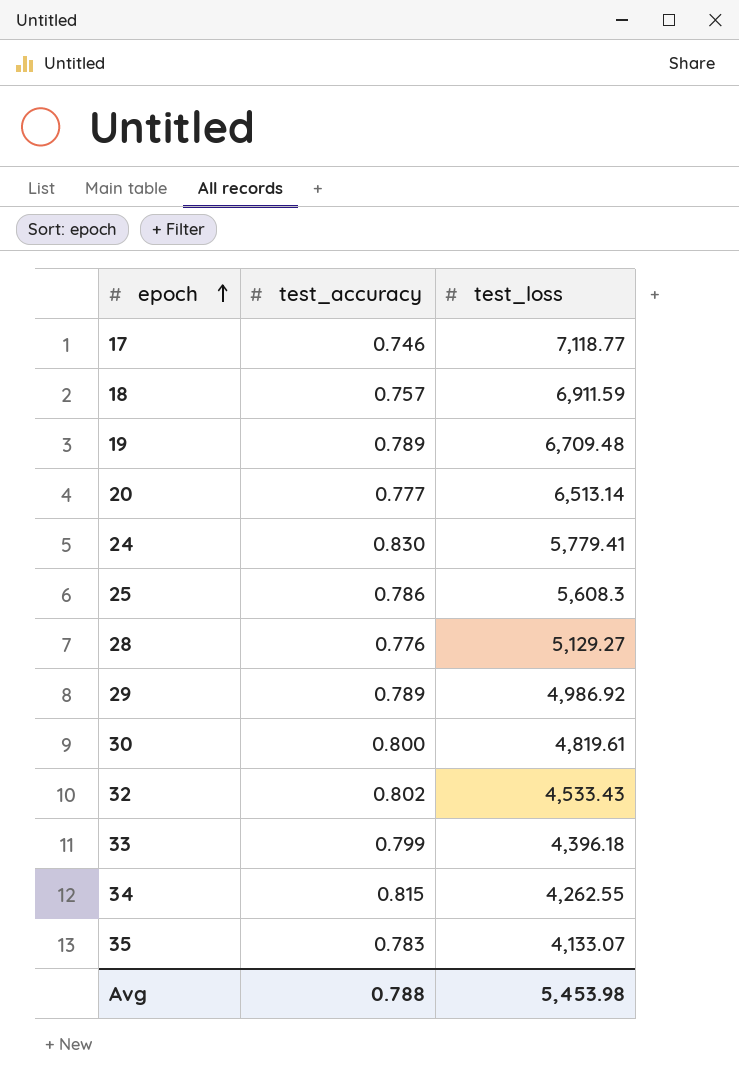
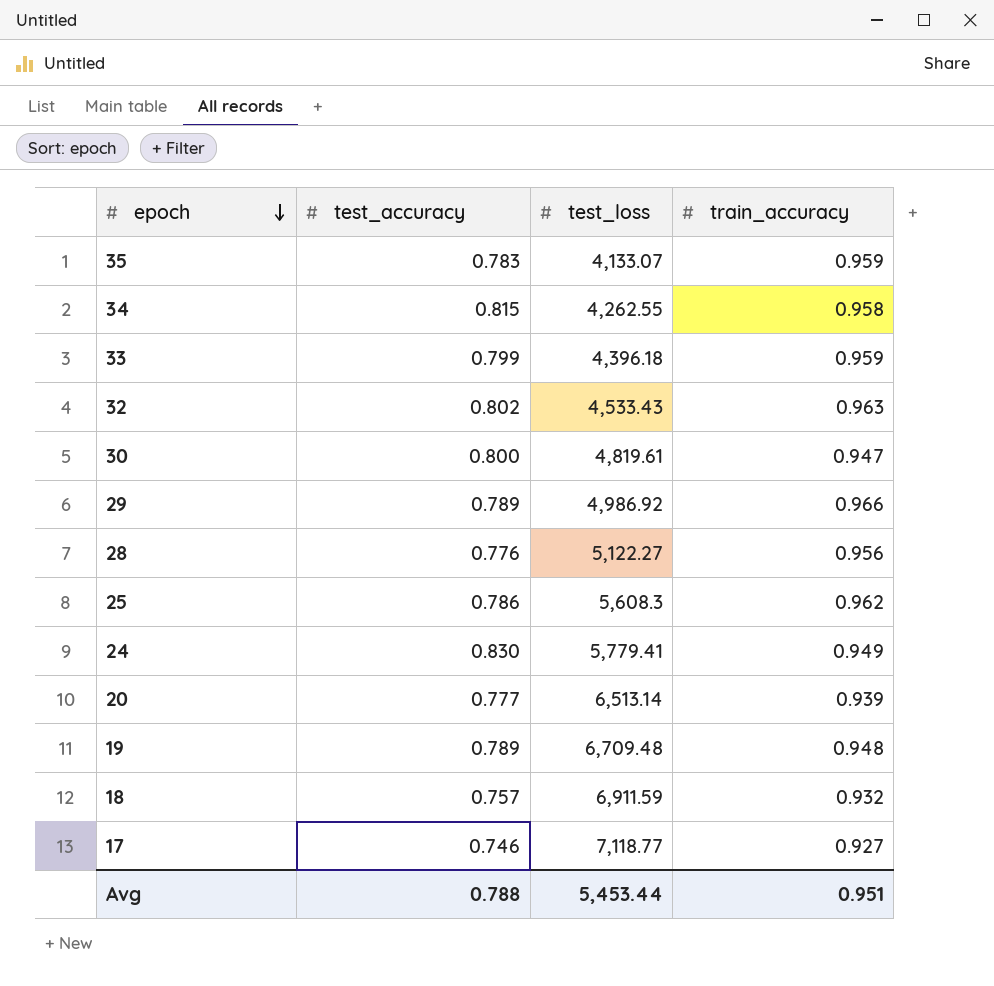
row order: epoch ascending -> epoch descending
column train_accuracy | position: none -> 4
28 | test_loss: 5,129.27 -> 5,122.27
Avg | test_loss: 5,453.98 -> 5,453.44

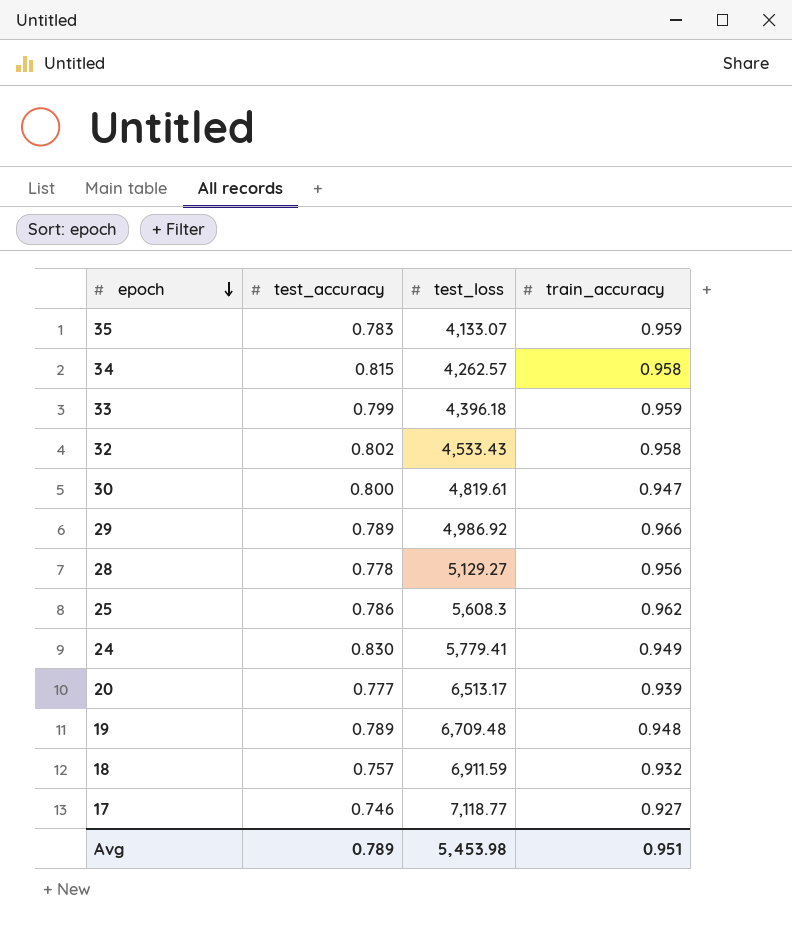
34 | test_loss: 4,262.55 -> 4,262.57
32 | train_accuracy: 0.963 -> 0.958
28 | test_accuracy: 0.776 -> 0.778
28 | test_loss: 5,122.27 -> 5,129.27
20 | test_loss: 6,513.14 -> 6,513.17
Avg | test_accuracy: 0.788 -> 0.789
Avg | test_loss: 5,453.44 -> 5,453.98

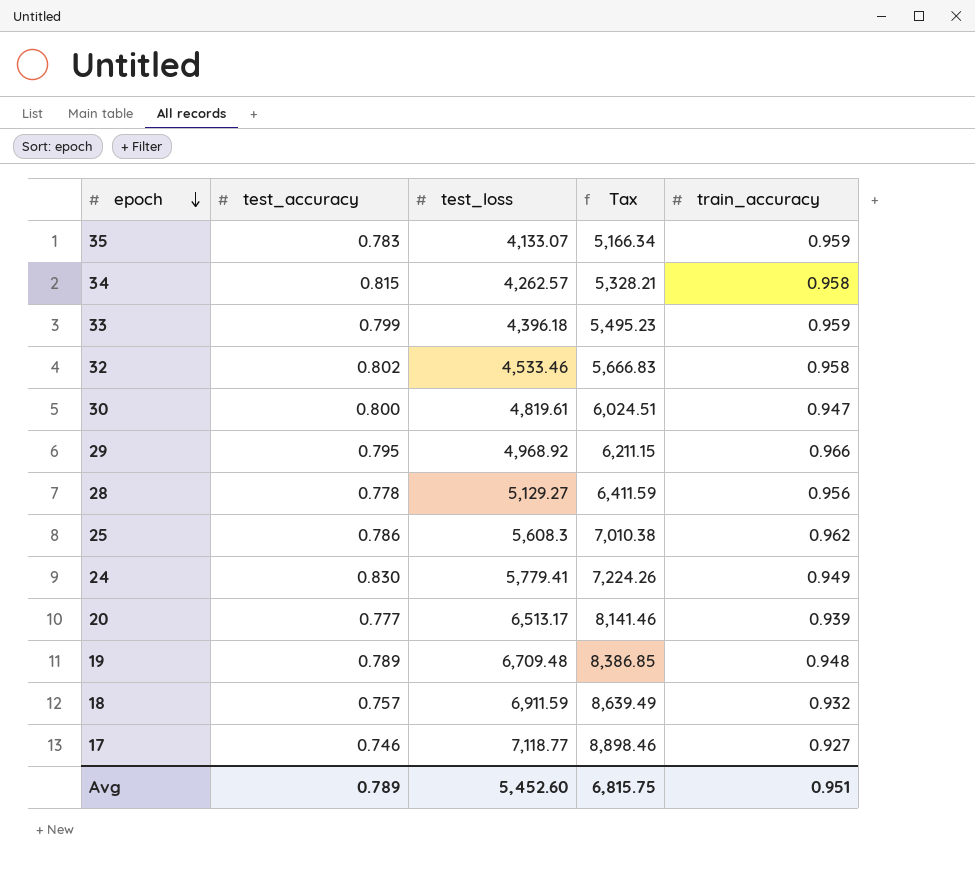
column Tax | formula: none -> [test_loss] * 1.25
32 | test_loss: 4,533.43 -> 4,533.46
29 | test_accuracy: 0.789 -> 0.795
29 | test_loss: 4,986.92 -> 4,968.92
Avg | test_loss: 5,453.98 -> 5,452.60

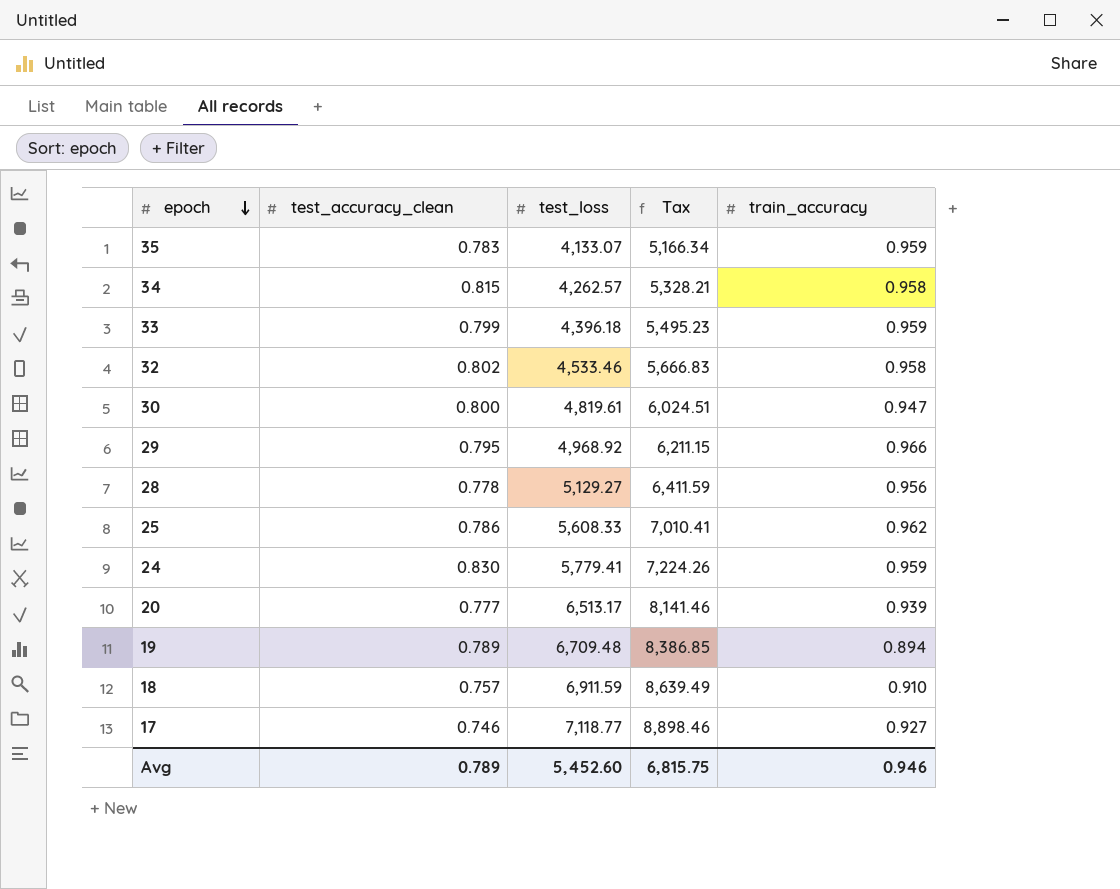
column name: test_accuracy -> test_accuracy_clean
25 | test_loss: 5,608.3 -> 5,608.33
25 | Tax: 7,010.38 -> 7,010.41
24 | train_accuracy: 0.949 -> 0.959
19 | train_accuracy: 0.948 -> 0.894
18 | train_accuracy: 0.932 -> 0.910
Avg | train_accuracy: 0.951 -> 0.946

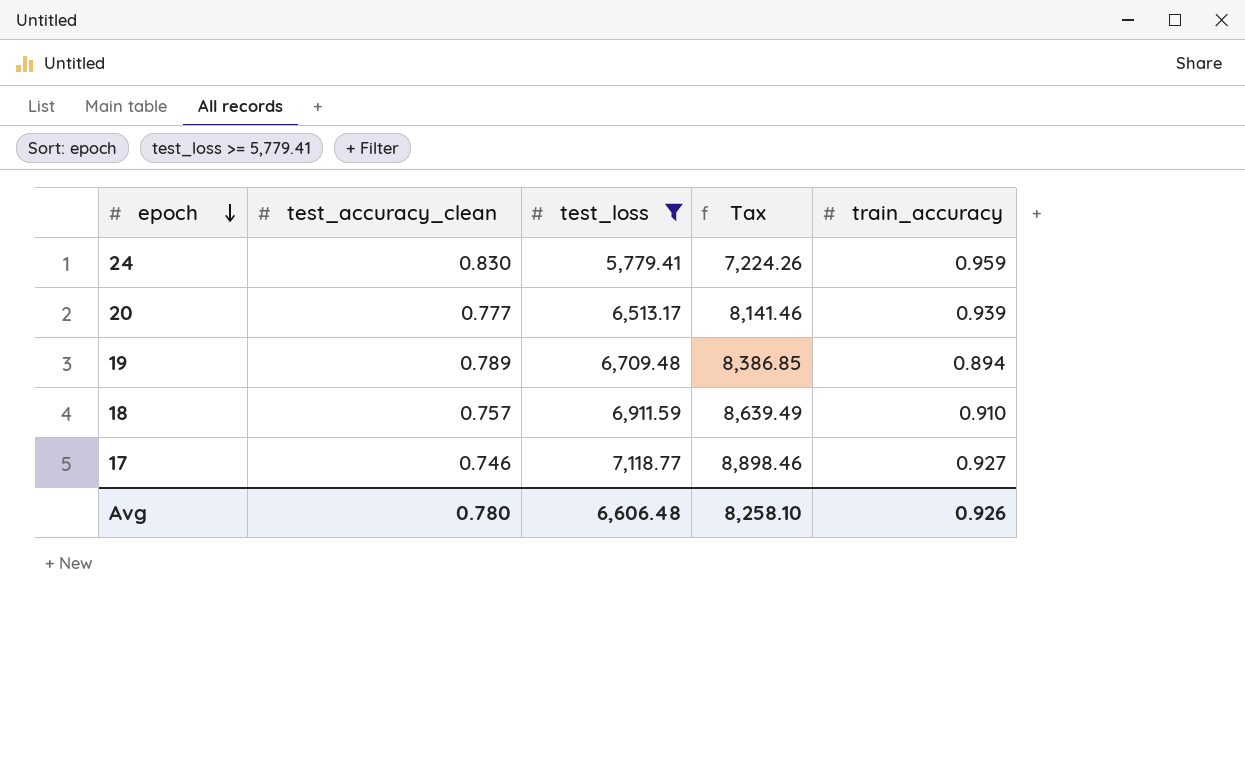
filter: none -> test_loss >= 5,779.41
Avg | test_accuracy_clean: 0.789 -> 0.780
Avg | test_loss: 5,452.60 -> 6,606.48
Avg | Tax: 6,815.75 -> 8,258.10
Avg | train_accuracy: 0.946 -> 0.926

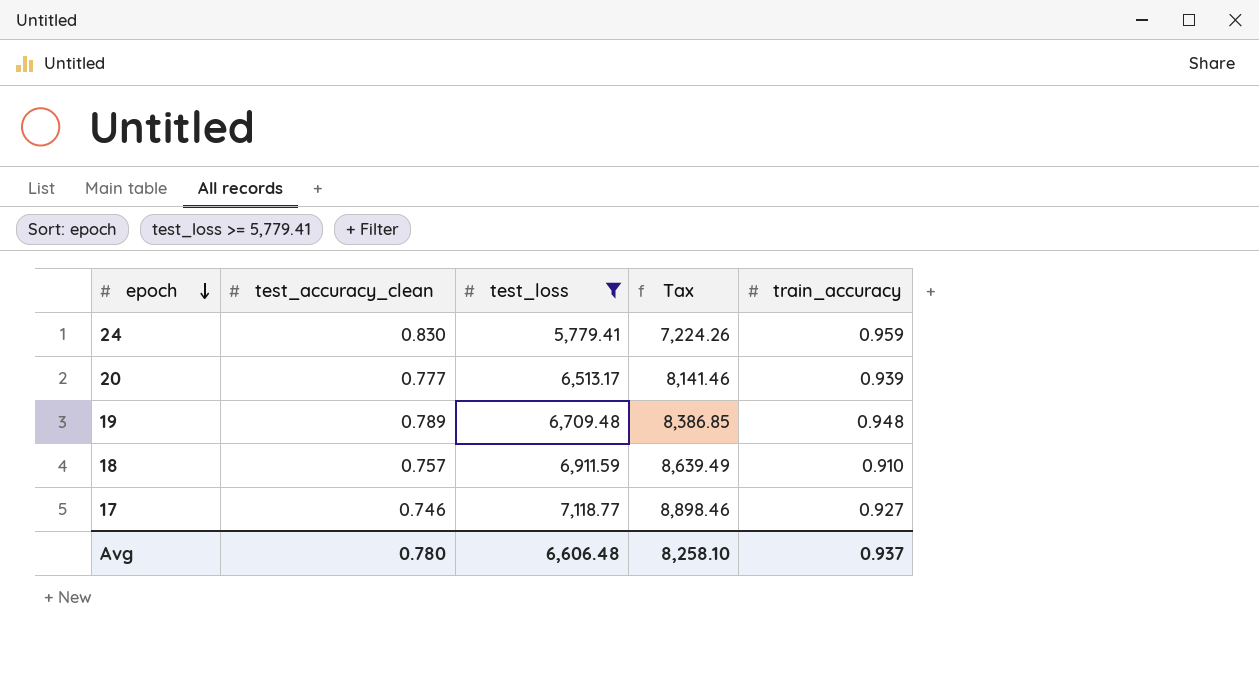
19 | train_accuracy: 0.894 -> 0.948
Avg | train_accuracy: 0.926 -> 0.937

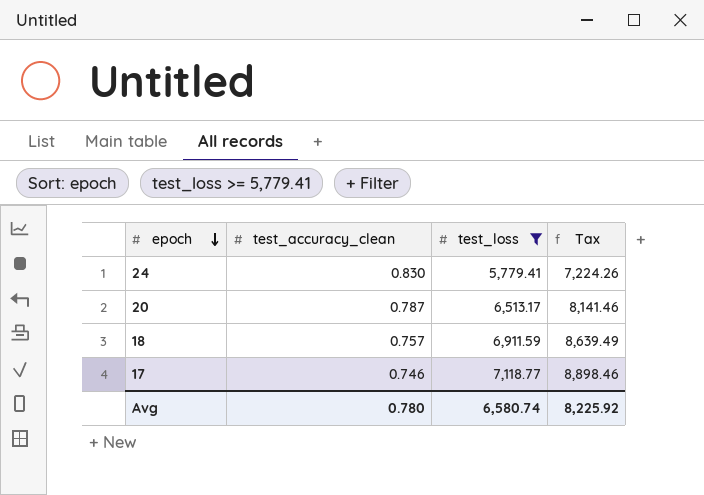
column train_accuracy | position: 5 -> none
row 19: 0.789 | 6,709.48 | 8,386.85 | 0.948 -> none
20 | test_accuracy_clean: 0.777 -> 0.787
Avg | test_loss: 6,606.48 -> 6,580.74
Avg | Tax: 8,258.10 -> 8,225.92

